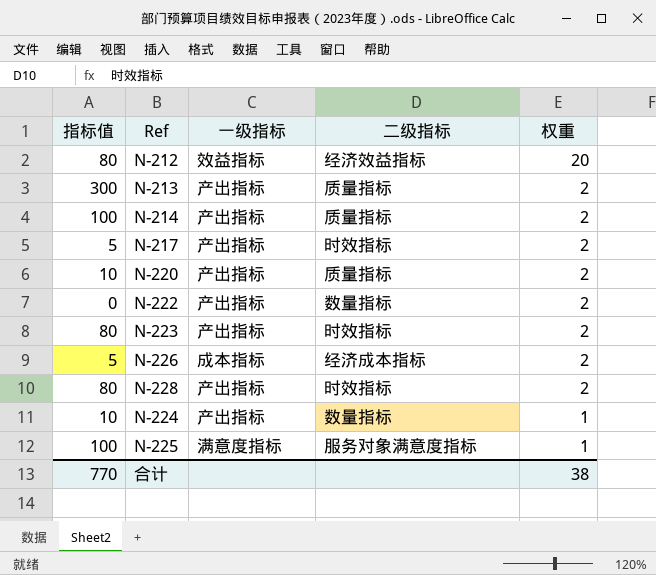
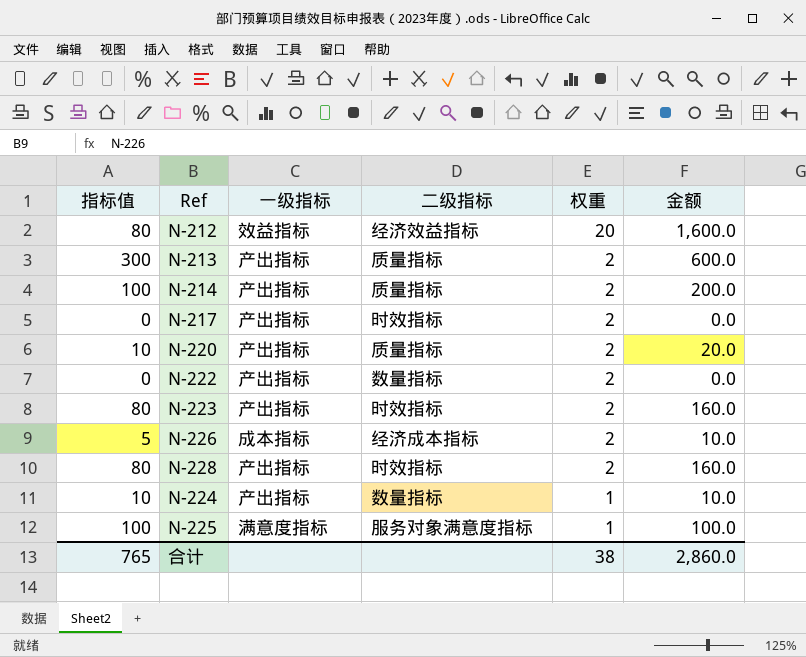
column 金额 | formula: none -> [指标值] * [权重]
N-217 | 指标值: 5 -> 0
合计 | 指标值: 770 -> 765

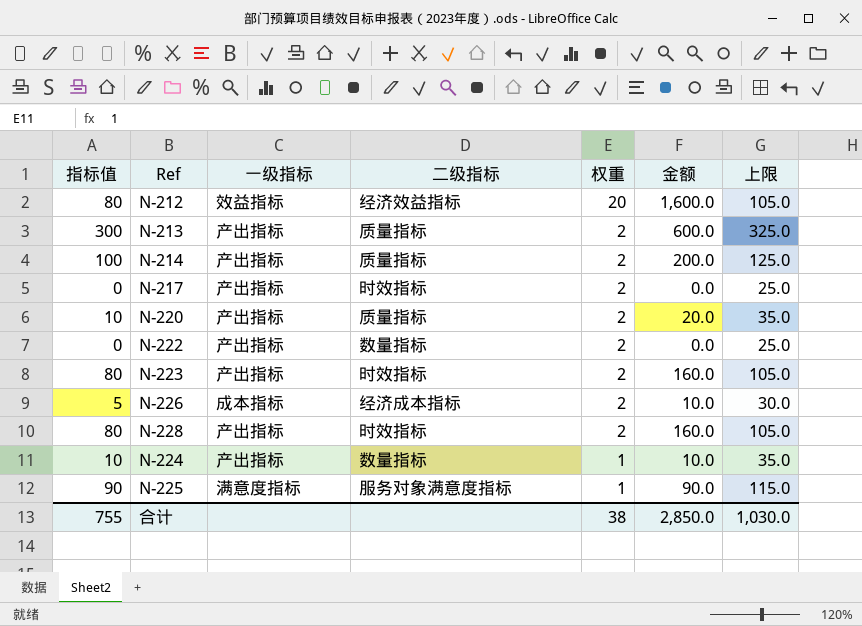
column 上限 | formula: none -> [指标值] + 25
N-225 | 指标值: 100 -> 90
N-225 | 金额: 100.0 -> 90.0
合计 | 指标值: 765 -> 755
合计 | 金额: 2,860.0 -> 2,850.0

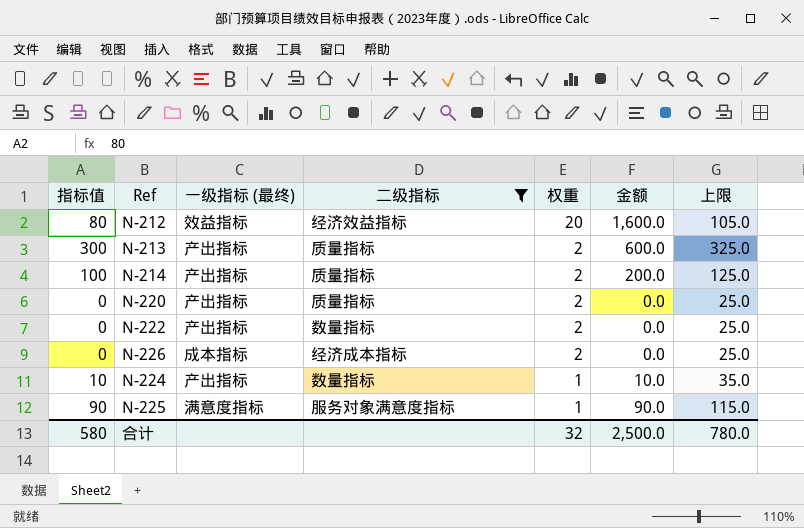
filter: none -> 二级指标 != 时效指标
column name: 一级指标 -> 一级指标 (最终)
N-220 | 指标值: 10 -> 0
N-220 | 金额: 20.0 -> 0.0
N-220 | 上限: 35.0 -> 25.0
N-226 | 指标值: 5 -> 0
N-226 | 金额: 10.0 -> 0.0
N-226 | 上限: 30.0 -> 25.0
合计 | 指标值: 755 -> 580
合计 | 权重: 38 -> 32
合计 | 金额: 2,850.0 -> 2,500.0
合计 | 上限: 1,030.0 -> 780.0

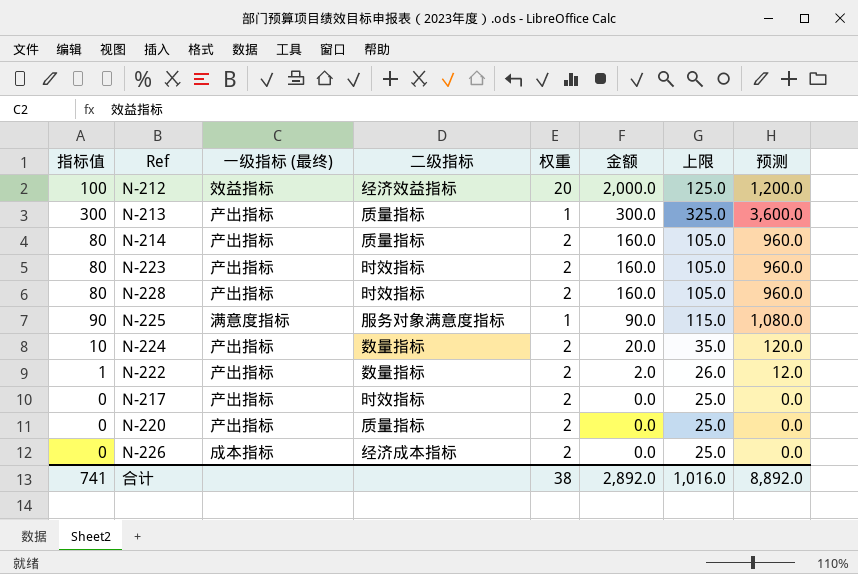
filter: 二级指标 != 时效指标 -> none
row order: 权重 descending -> 金额 descending
column 预测 | formula: none -> [指标值] * 12
N-212 | 指标值: 80 -> 100
N-212 | 金额: 1,600.0 -> 2,000.0
N-212 | 上限: 105.0 -> 125.0
N-213 | 权重: 2 -> 1
N-213 | 金额: 600.0 -> 300.0
N-214 | 指标值: 100 -> 80
N-214 | 金额: 200.0 -> 160.0
N-214 | 上限: 125.0 -> 105.0
N-224 | 权重: 1 -> 2
N-224 | 金额: 10.0 -> 20.0
N-222 | 指标值: 0 -> 1
N-222 | 金额: 0.0 -> 2.0
N-222 | 上限: 25.0 -> 26.0
合计 | 指标值: 580 -> 741
合计 | 权重: 32 -> 38
合计 | 金额: 2,500.0 -> 2,892.0
合计 | 上限: 780.0 -> 1,016.0

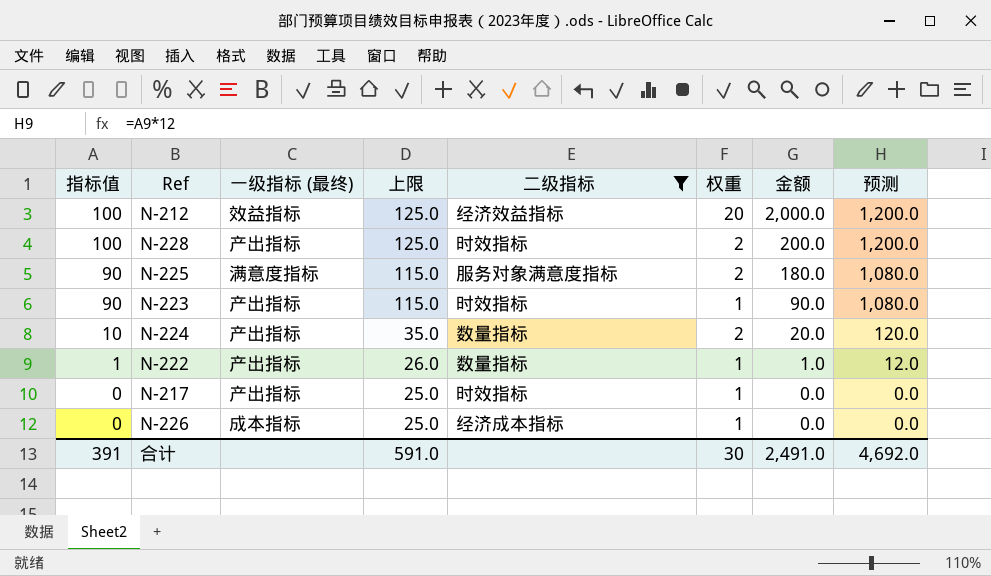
filter: none -> 二级指标 != 质量指标
row order: 金额 descending -> 指标值 descending
column 上限 | position: 7 -> 4
N-228 | 指标值: 80 -> 100
N-228 | 上限: 105.0 -> 125.0
N-228 | 金额: 160.0 -> 200.0
N-228 | 预测: 960.0 -> 1,200.0
N-225 | 权重: 1 -> 2
N-225 | 金额: 90.0 -> 180.0
N-223 | 指标值: 80 -> 90
N-223 | 上限: 105.0 -> 115.0
N-223 | 权重: 2 -> 1
N-223 | 金额: 160.0 -> 90.0
N-223 | 预测: 960.0 -> 1,080.0
N-222 | 权重: 2 -> 1
N-222 | 金额: 2.0 -> 1.0
N-217 | 权重: 2 -> 1
N-226 | 权重: 2 -> 1
合计 | 指标值: 741 -> 391
合计 | 上限: 1,016.0 -> 591.0
合计 | 权重: 38 -> 30
合计 | 金额: 2,892.0 -> 2,491.0
合计 | 预测: 8,892.0 -> 4,692.0

